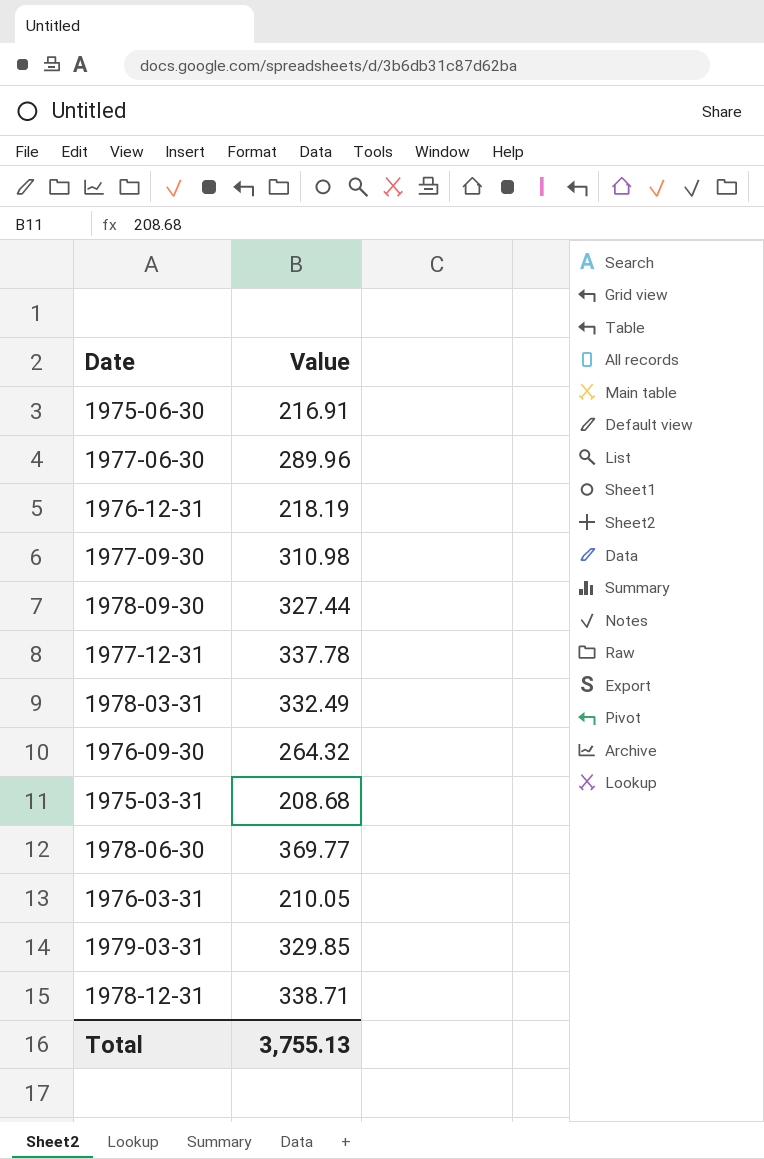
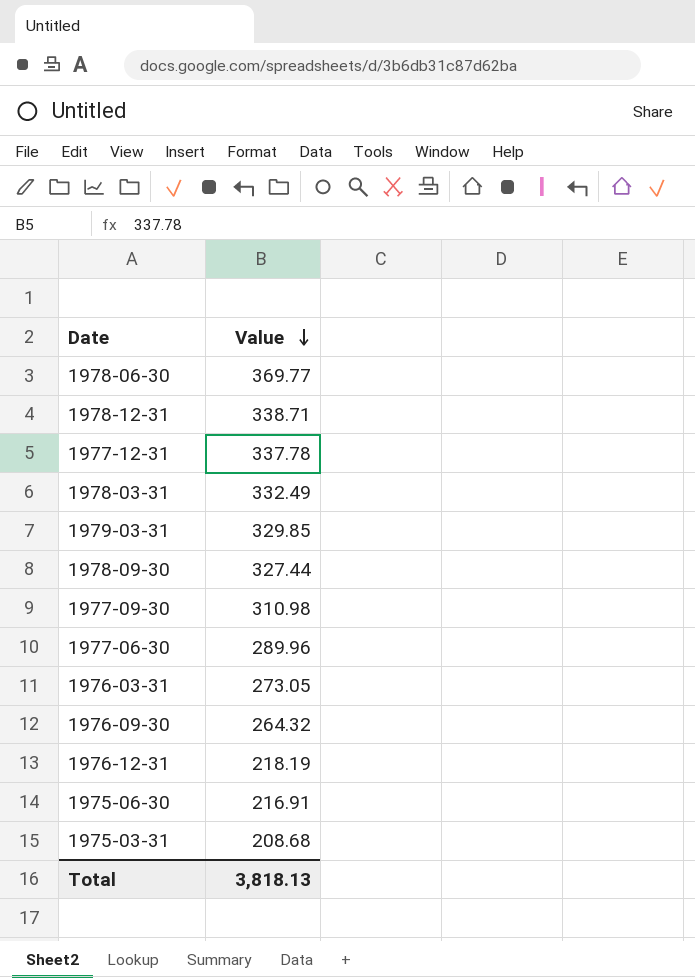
row order: none -> Value descending
1976-03-31 | Value: 210.05 -> 273.05
Total | Value: 3,755.13 -> 3,818.13

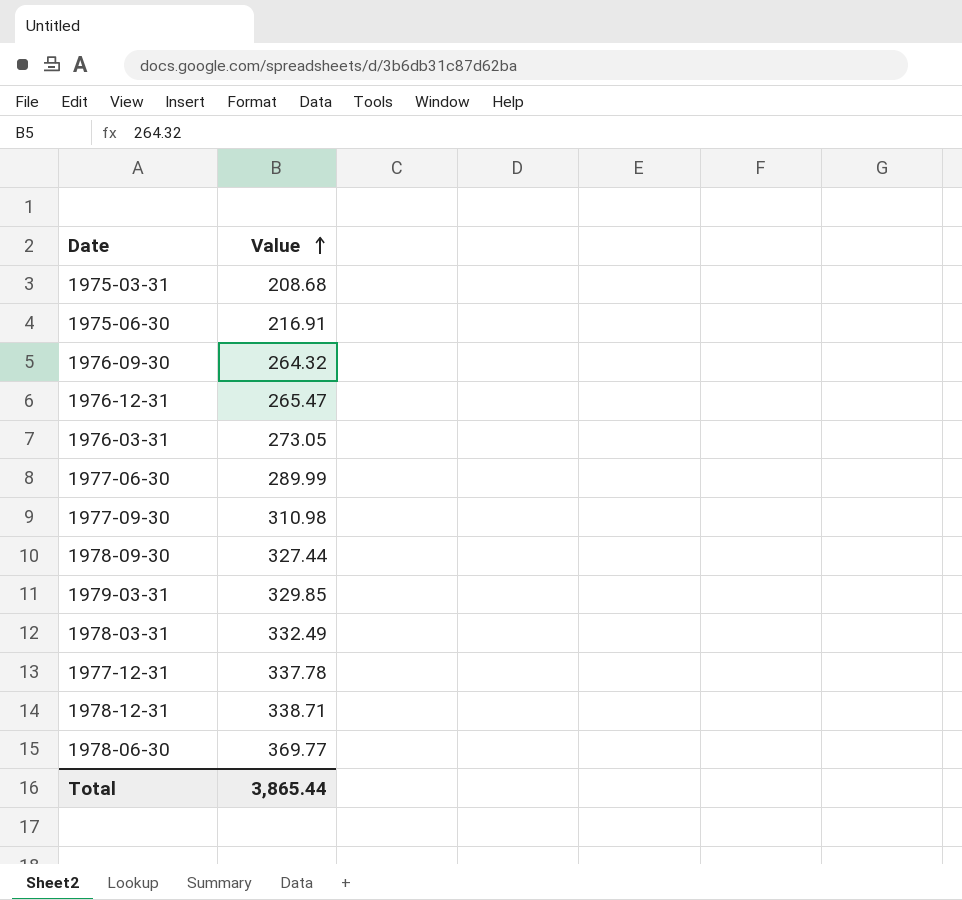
row order: Value descending -> Value ascending
1976-12-31 | Value: 218.19 -> 265.47
1977-06-30 | Value: 289.96 -> 289.99
Total | Value: 3,818.13 -> 3,865.44

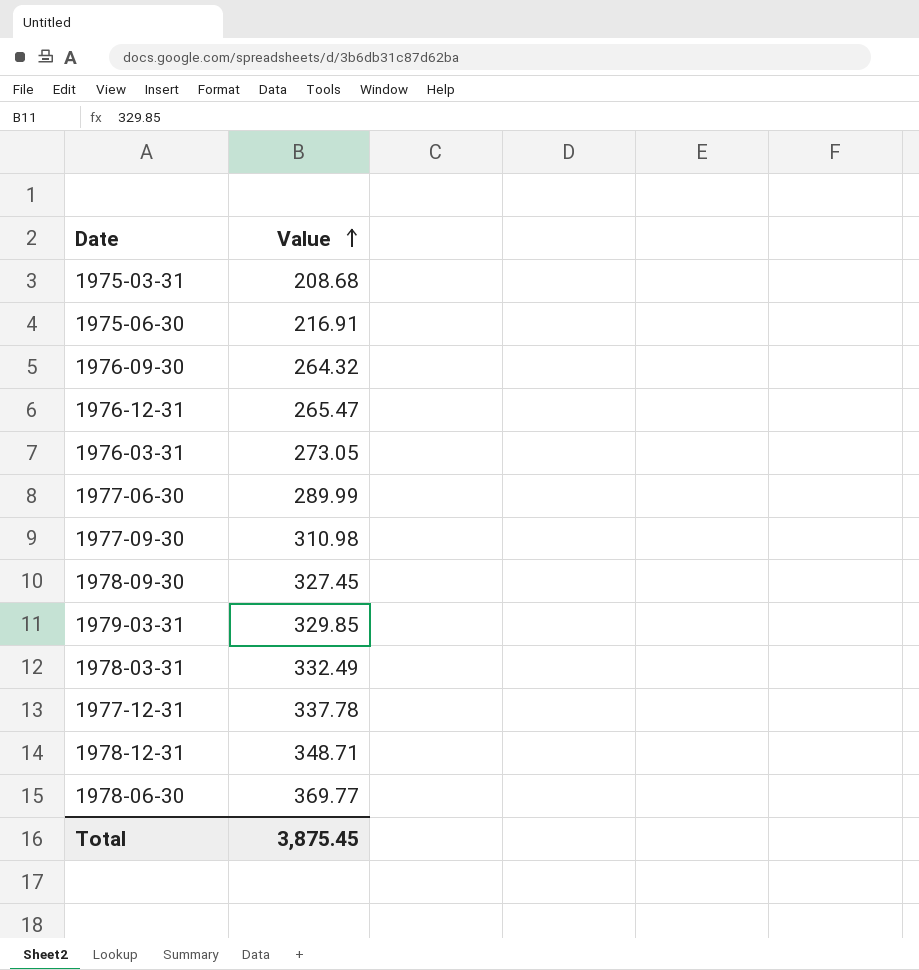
1978-09-30 | Value: 327.44 -> 327.45
1978-12-31 | Value: 338.71 -> 348.71
Total | Value: 3,865.44 -> 3,875.45

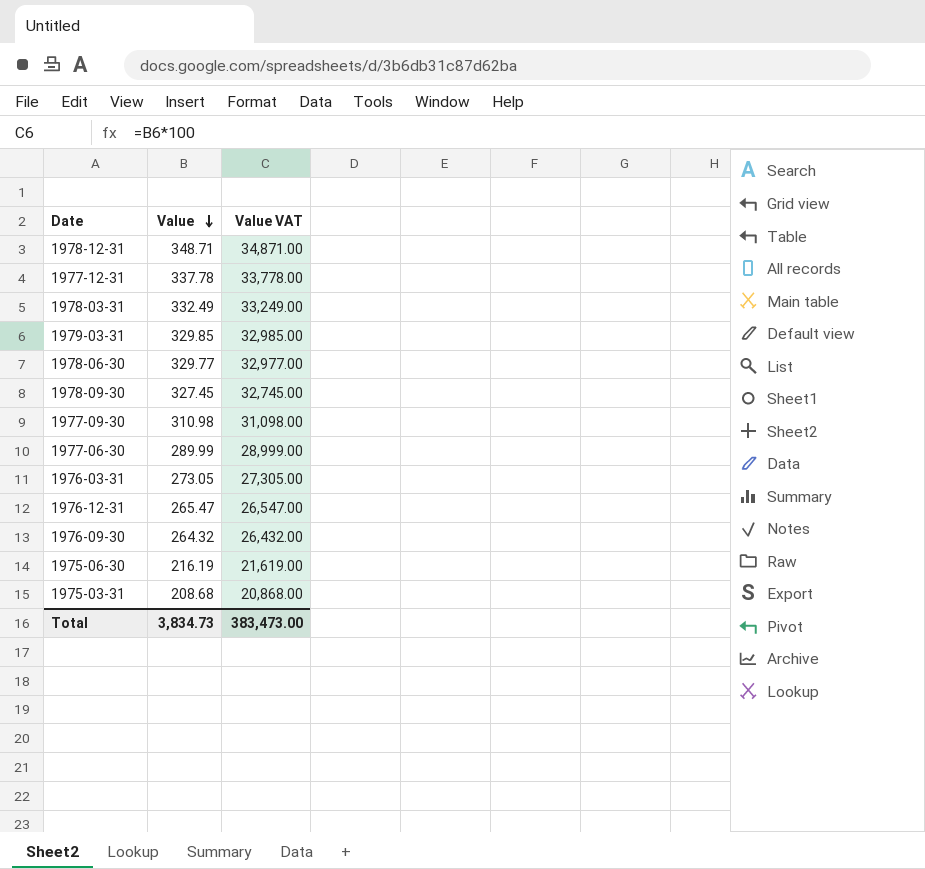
row order: Value ascending -> Value descending
column Value VAT | formula: none -> [Value] * 100
1978-06-30 | Value: 369.77 -> 329.77
1975-06-30 | Value: 216.91 -> 216.19
Total | Value: 3,875.45 -> 3,834.73

